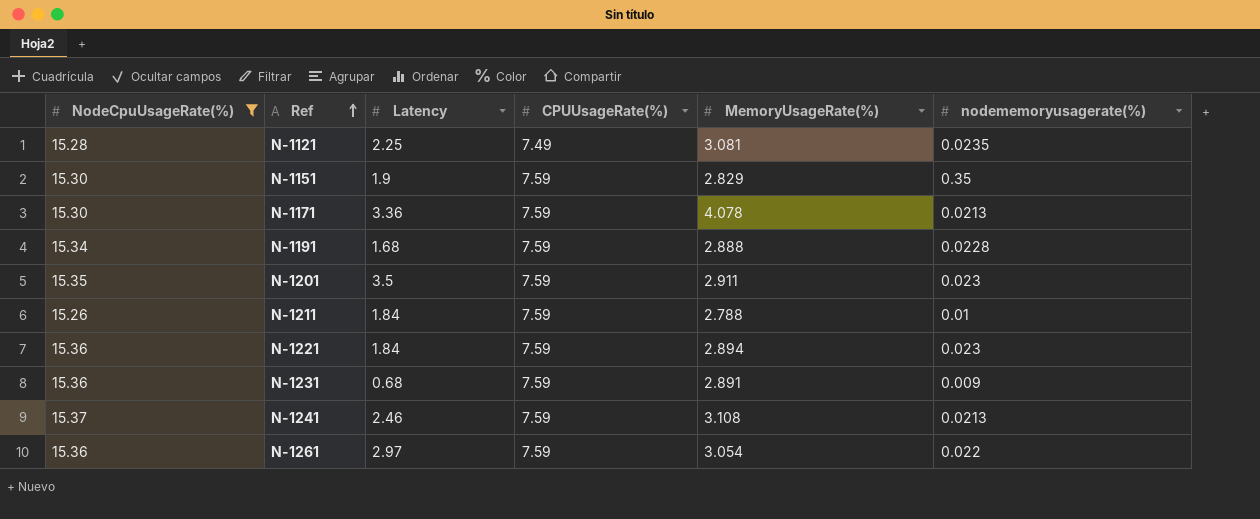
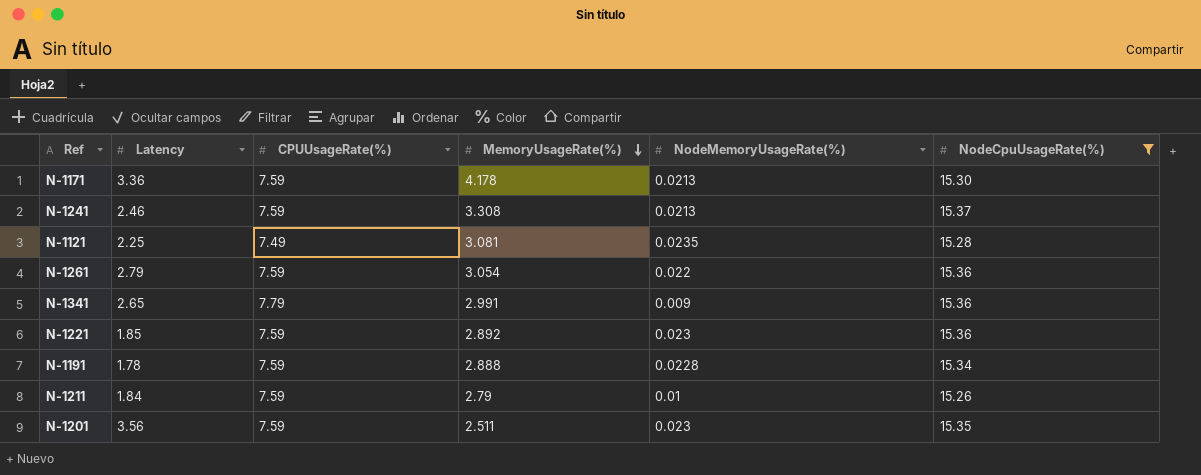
row order: Ref ascending -> MemoryUsageRate(%) descending
column name: nodememoryusagerate(%) -> NodeMemoryUsageRate(%)
column NodeCpuUsageRate(%) | position: 1 -> 6
row N-1151: 15.30 | 1.9 | 7.59 | 2.829 | 0.35 -> none
row N-1231: 15.36 | 0.68 | 7.59 | 2.891 | 0.009 -> none
N-1171 | MemoryUsageRate(%): 4.078 -> 4.178
N-1241 | MemoryUsageRate(%): 3.108 -> 3.308
N-1261 | Latency: 2.97 -> 2.79
row N-1341: none -> 2.65 | 7.79 | 2.991 | 0.009 | 15.36
N-1221 | Latency: 1.84 -> 1.85
N-1221 | MemoryUsageRate(%): 2.894 -> 2.892
N-1191 | Latency: 1.68 -> 1.78
N-1211 | MemoryUsageRate(%): 2.788 -> 2.79
N-1201 | Latency: 3.5 -> 3.56
N-1201 | MemoryUsageRate(%): 2.911 -> 2.511

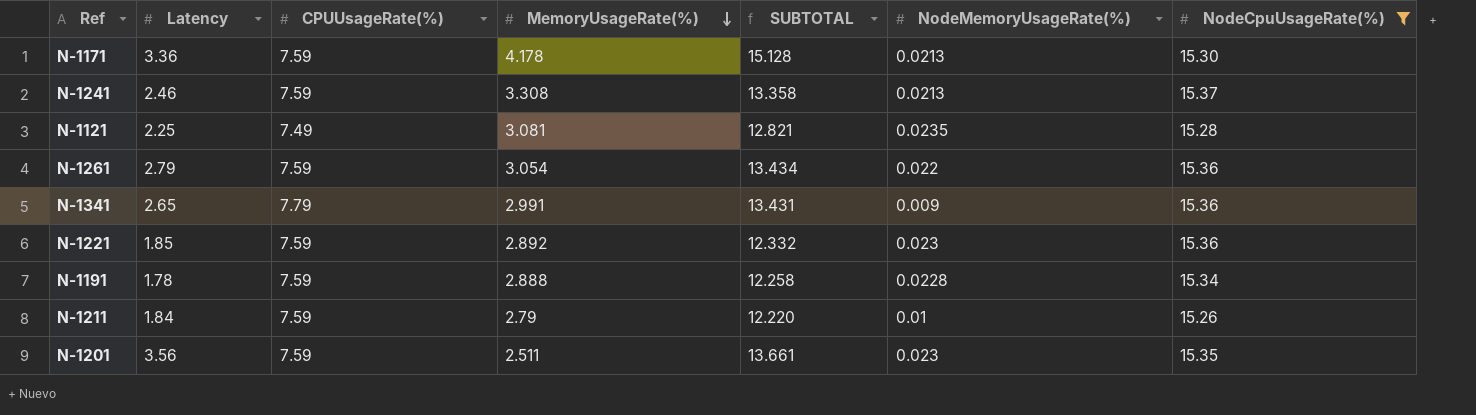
column SUBTOTAL | formula: none -> [Latency] + [CPUUsageRate(%)] + [MemoryUsageRate(%)]

